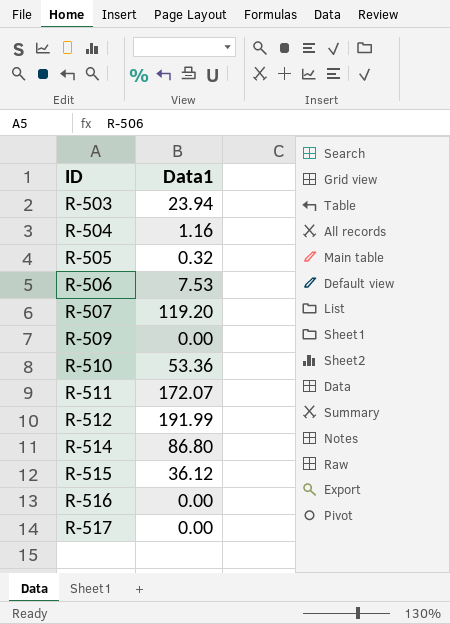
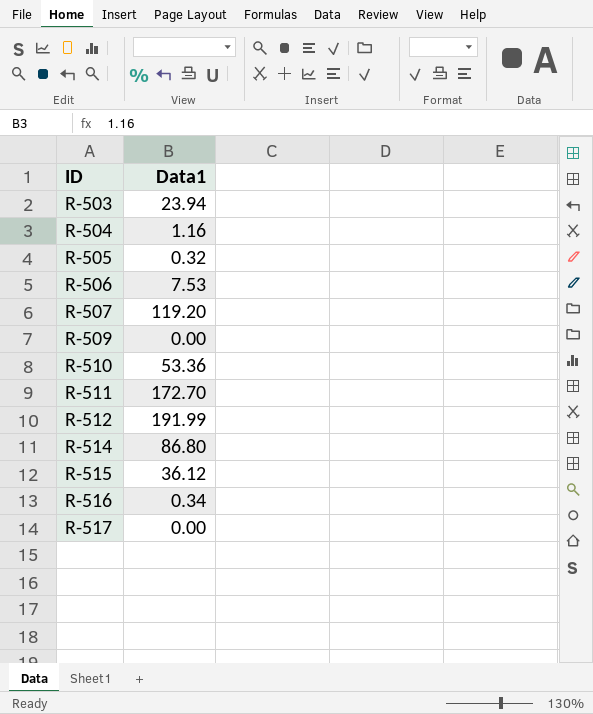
R-511 | Data1: 172.07 -> 172.70
R-516 | Data1: 0.00 -> 0.34

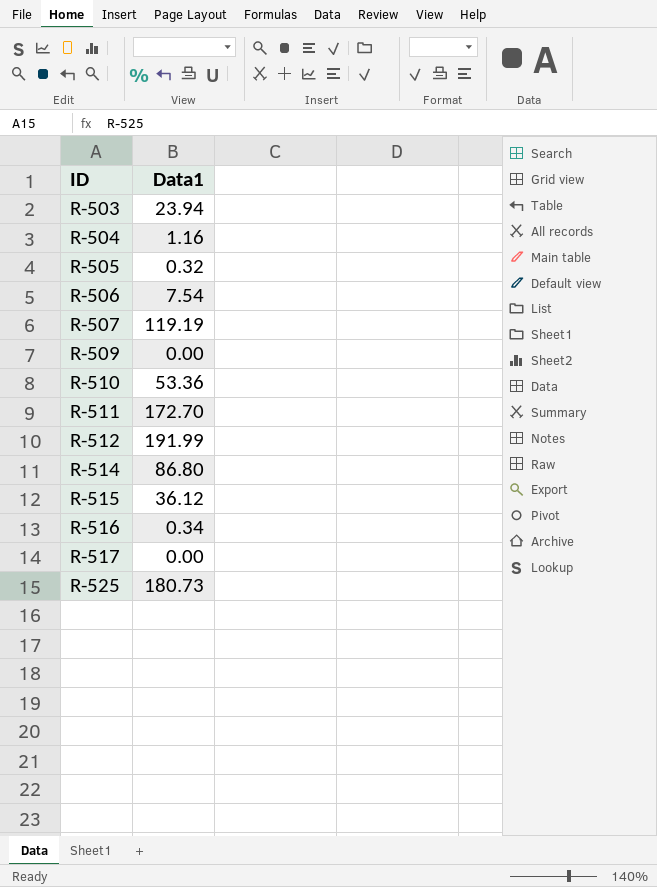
R-506 | Data1: 7.53 -> 7.54
R-507 | Data1: 119.20 -> 119.19
row R-525: none -> 180.73

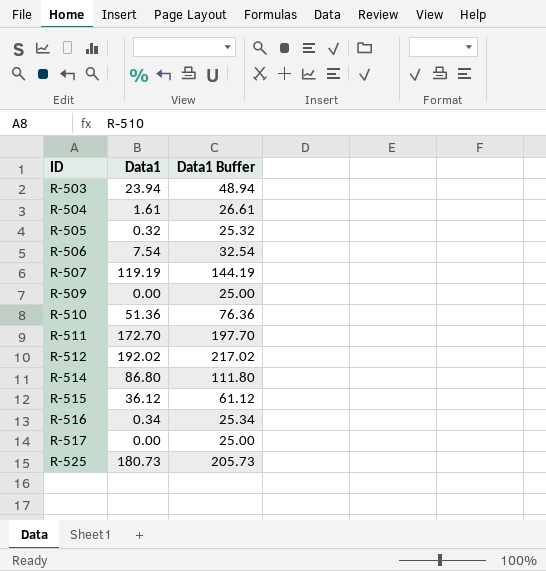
column Data1 Buffer | formula: none -> [Data1] + 25
R-504 | Data1: 1.16 -> 1.61
R-510 | Data1: 53.36 -> 51.36
R-512 | Data1: 191.99 -> 192.02

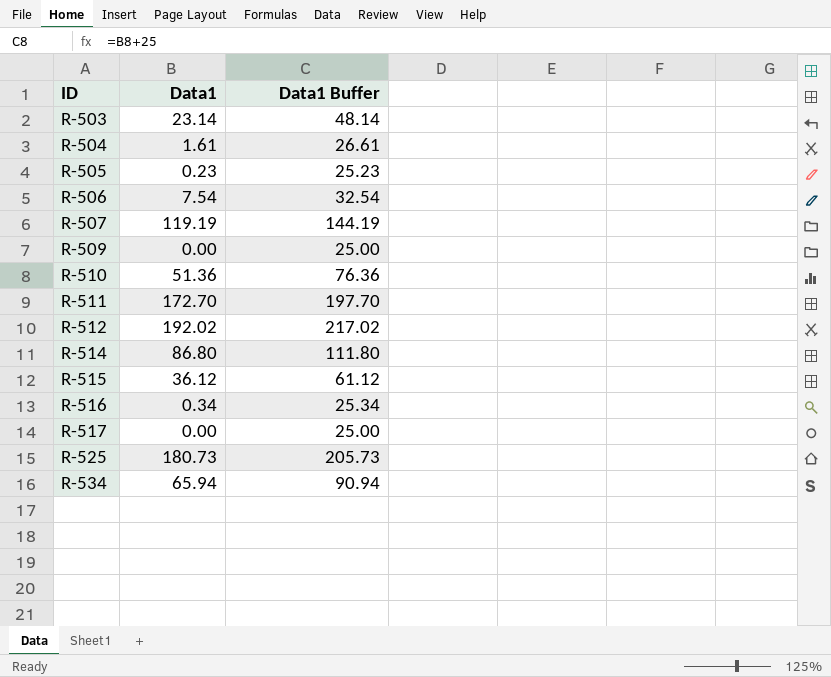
R-503 | Data1: 23.94 -> 23.14
R-503 | Data1 Buffer: 48.94 -> 48.14
R-505 | Data1: 0.32 -> 0.23
R-505 | Data1 Buffer: 25.32 -> 25.23
row R-534: none -> 65.94 | 90.94

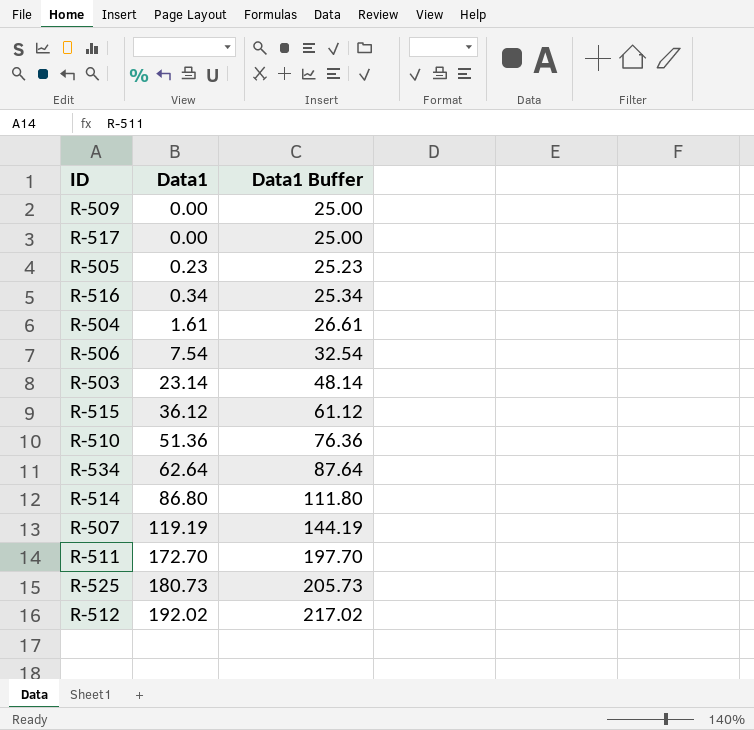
row order: ID ascending -> Data1 ascending
R-534 | Data1: 65.94 -> 62.64
R-534 | Data1 Buffer: 90.94 -> 87.64

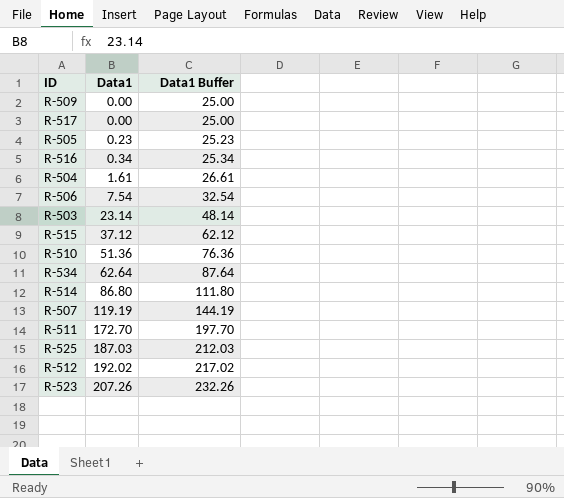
R-515 | Data1: 36.12 -> 37.12
R-515 | Data1 Buffer: 61.12 -> 62.12
R-525 | Data1: 180.73 -> 187.03
R-525 | Data1 Buffer: 205.73 -> 212.03
row R-523: none -> 207.26 | 232.26

